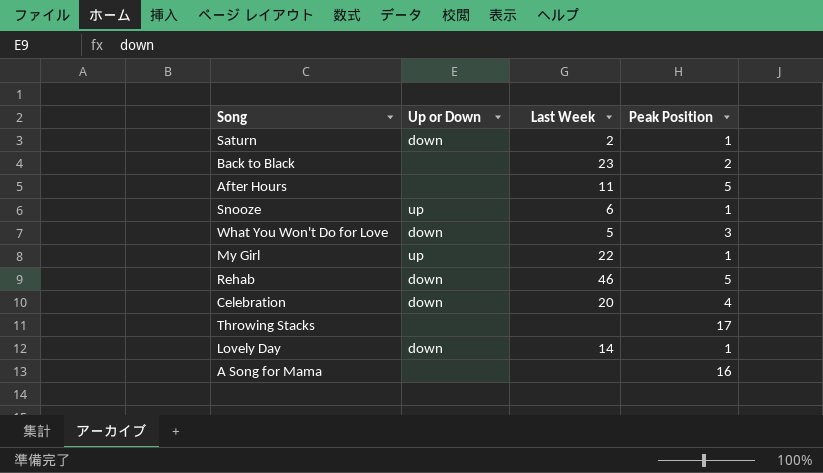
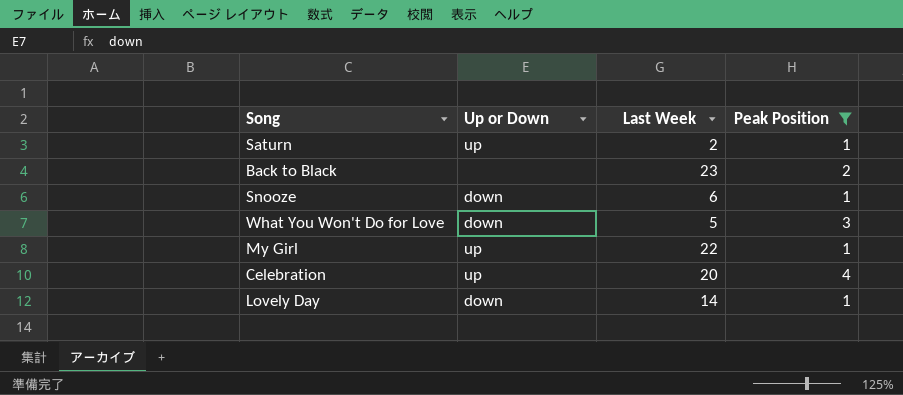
filter: none -> Peak Position <= 4
Saturn | Up or Down: down -> up
Snooze | Up or Down: up -> down
Celebration | Up or Down: down -> up

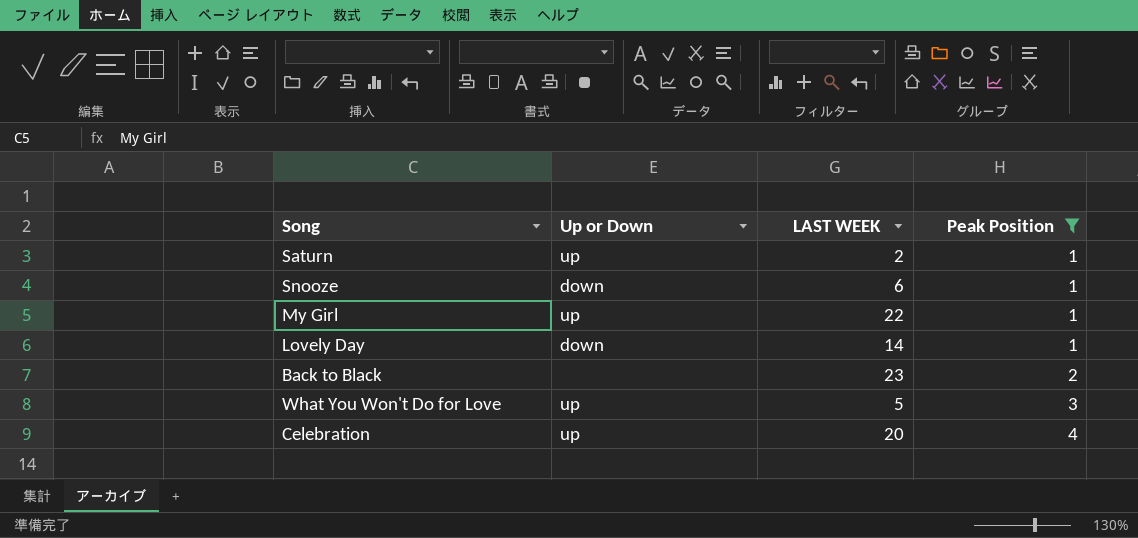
row order: none -> Peak Position ascending
column name: Last Week -> LAST WEEK
What You Won't Do for Love | Up or Down: down -> up

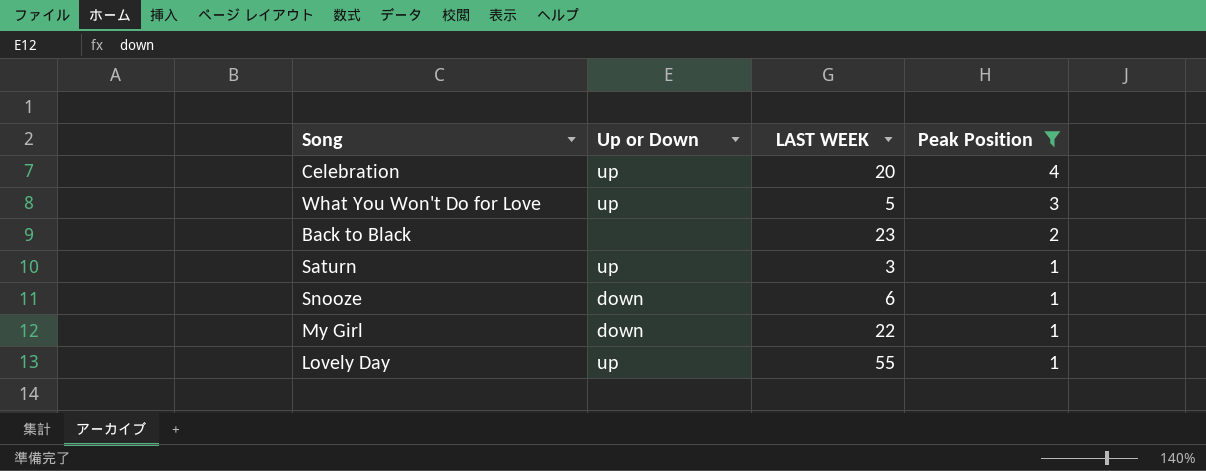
row order: Peak Position ascending -> Peak Position descending
Saturn | LAST WEEK: 2 -> 3
My Girl | Up or Down: up -> down
Lovely Day | Up or Down: down -> up
Lovely Day | LAST WEEK: 14 -> 55

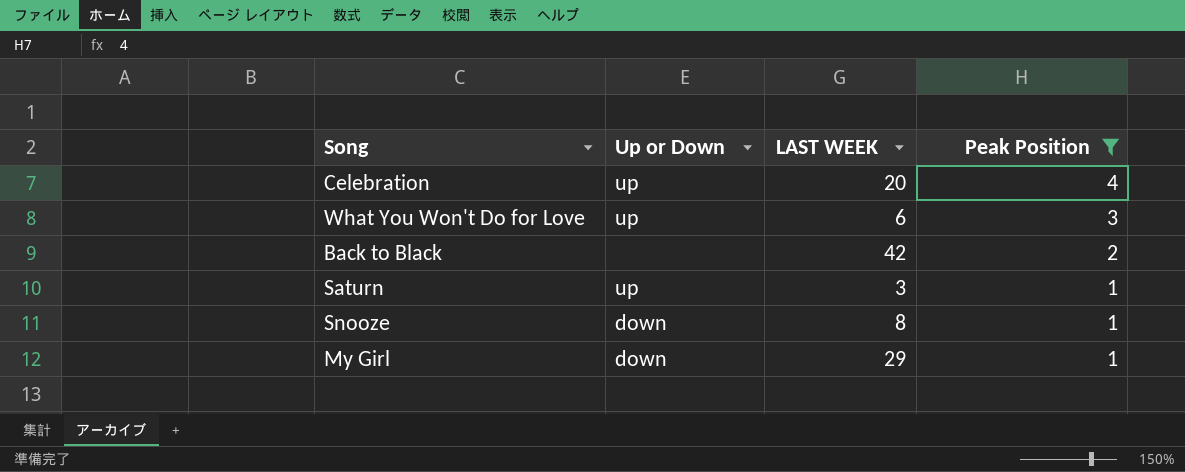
row Lovely Day: up | 55 | 1 -> none
What You Won't Do for Love | LAST WEEK: 5 -> 6
Back to Black | LAST WEEK: 23 -> 42
Snooze | LAST WEEK: 6 -> 8
My Girl | LAST WEEK: 22 -> 29

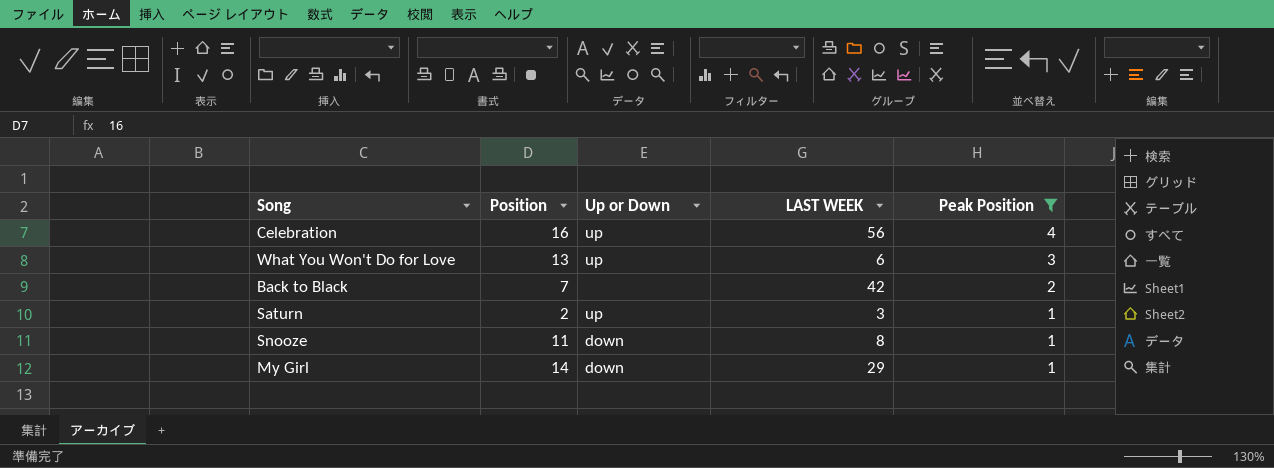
column Position | position: none -> 2
Celebration | LAST WEEK: 20 -> 56

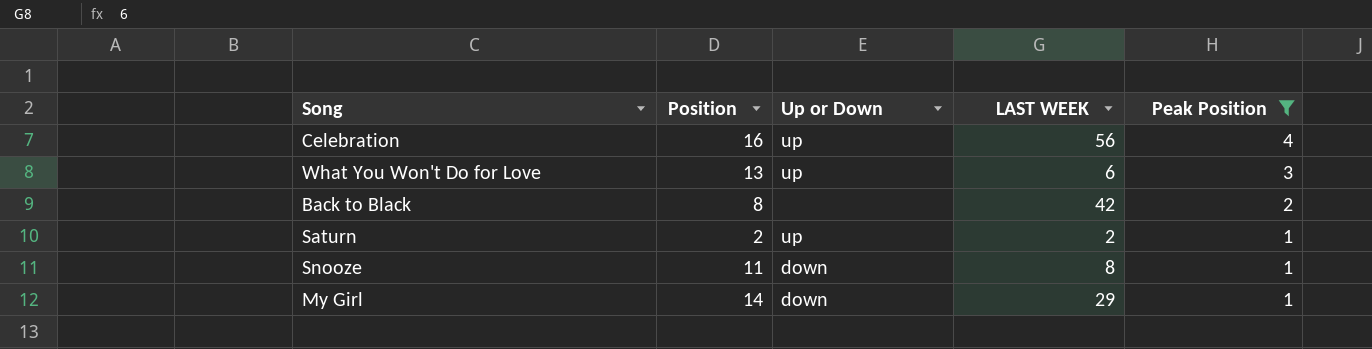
Back to Black | Position: 7 -> 8
Saturn | LAST WEEK: 3 -> 2

